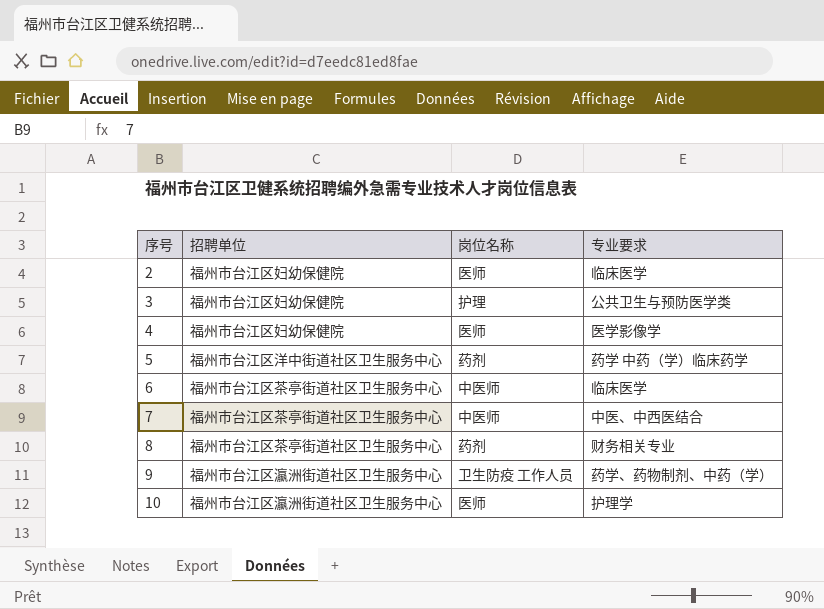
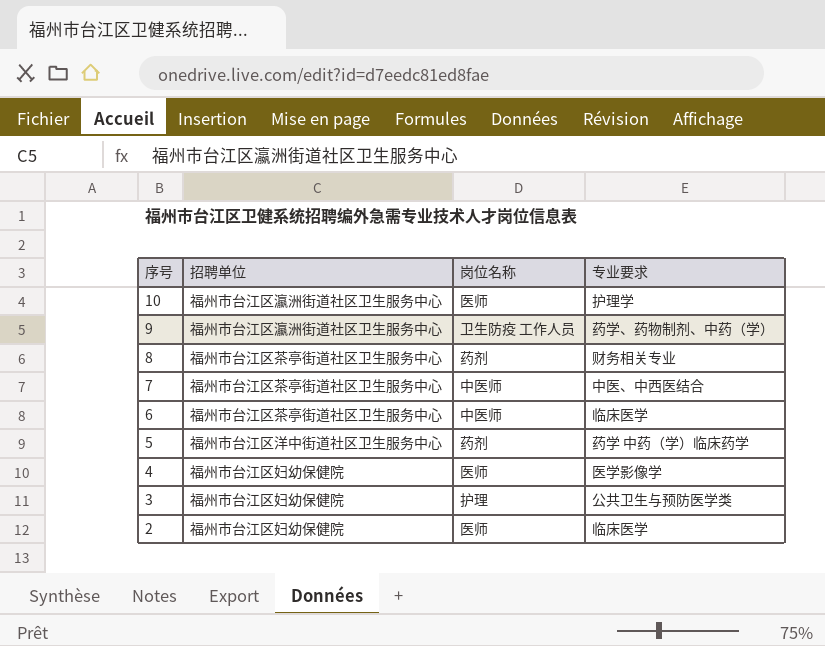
row order: 序号 ascending -> 序号 descending

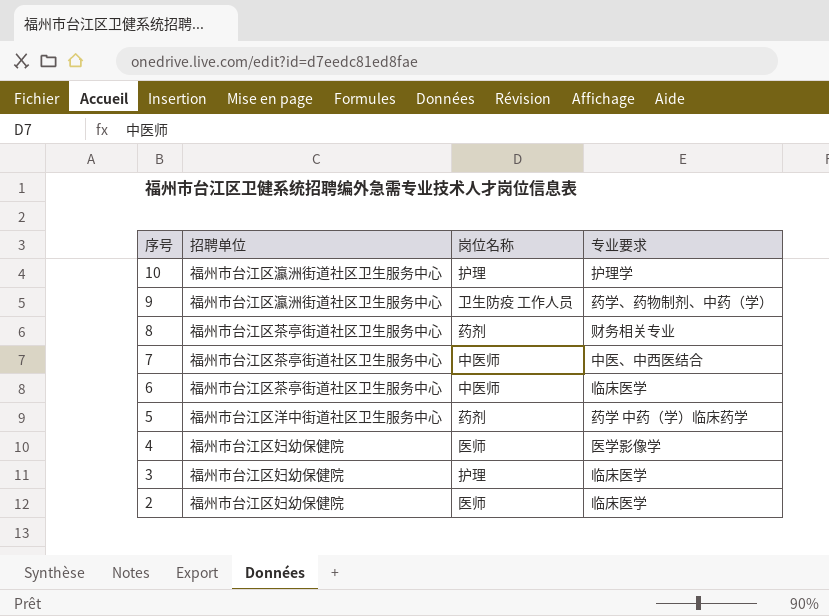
10 | 岗位名称: 医师 -> 护理
3 | 专业要求: 公共卫生与预防医学类 -> 临床医学

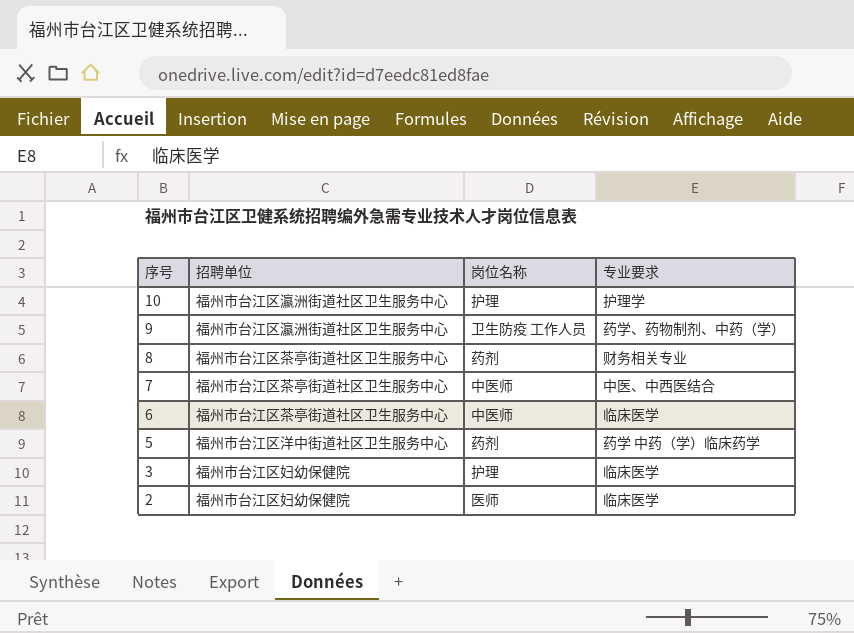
row 4: 福州市台江区妇幼保健院 | 医师 | 医学影像学 -> none

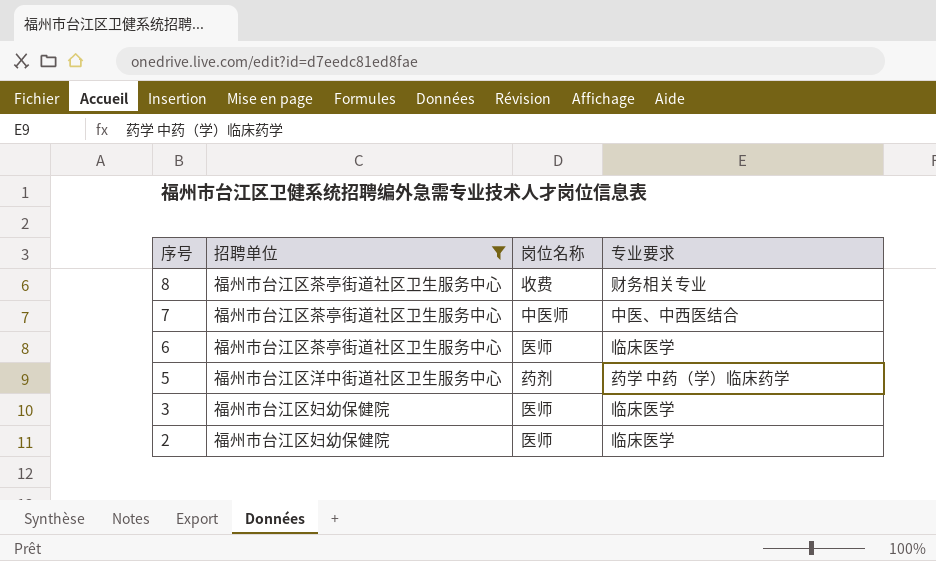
filter: none -> 招聘单位 != 福州市台江区瀛洲街道社区卫生服务中心
8 | 岗位名称: 药剂 -> 收费
6 | 岗位名称: 中医师 -> 医师
3 | 岗位名称: 护理 -> 医师

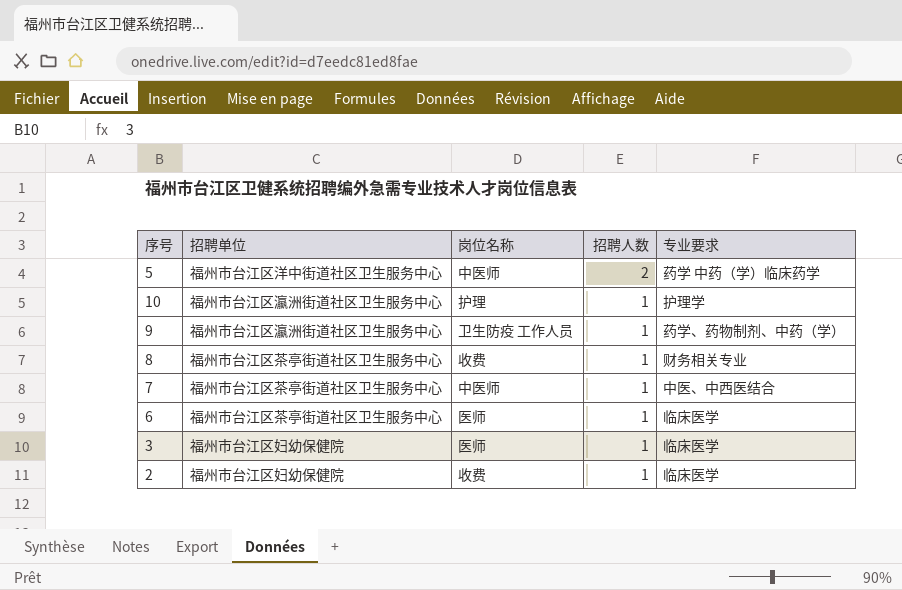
filter: 招聘单位 != 福州市台江区瀛洲街道社区卫生服务中心 -> none
row order: 序号 descending -> 招聘人数 descending
column 招聘人数 | position: none -> 4
5 | 岗位名称: 药剂 -> 中医师
2 | 岗位名称: 医师 -> 收费

